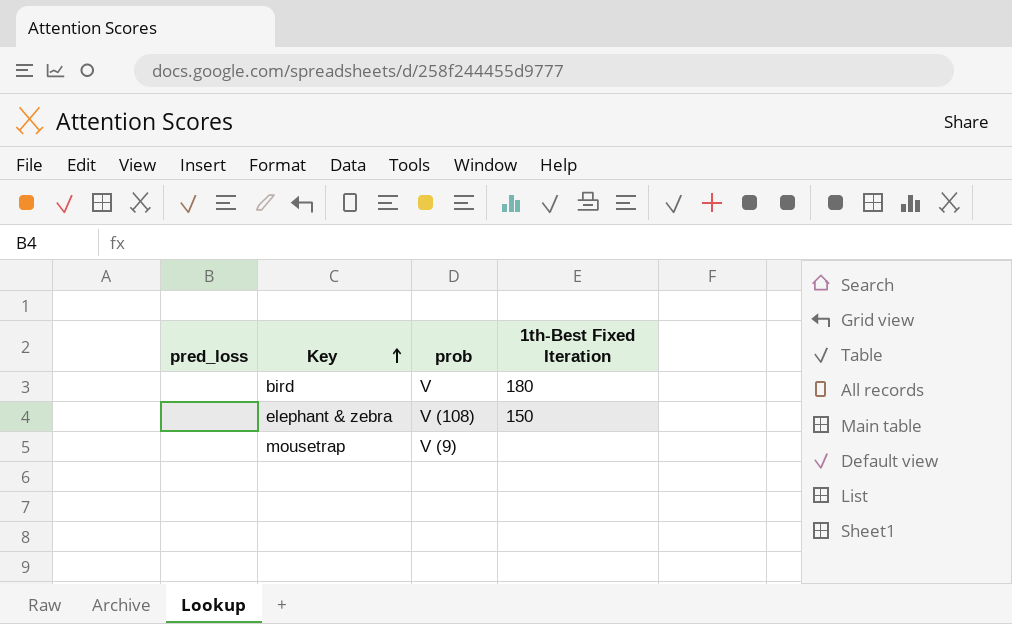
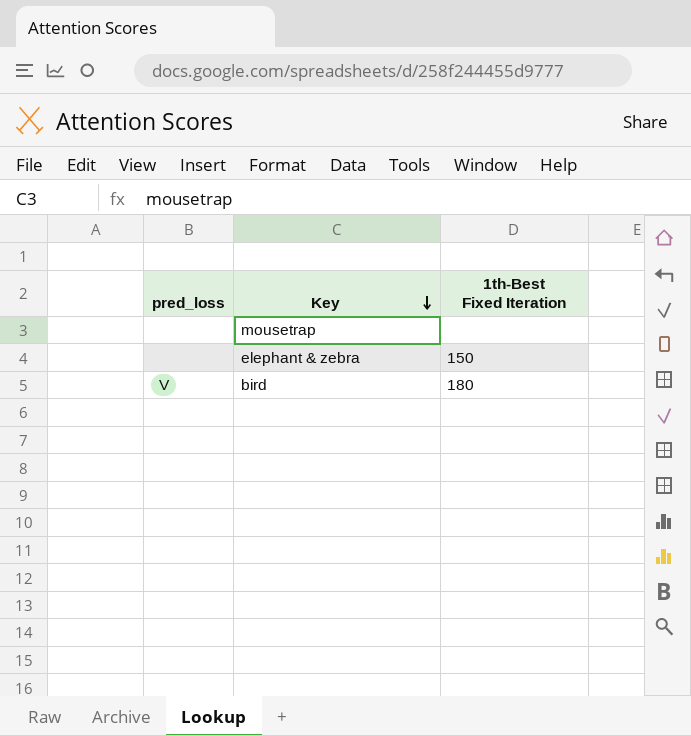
row order: Key ascending -> Key descending
column prob | position: 3 -> none
bird | pred_loss: none -> V

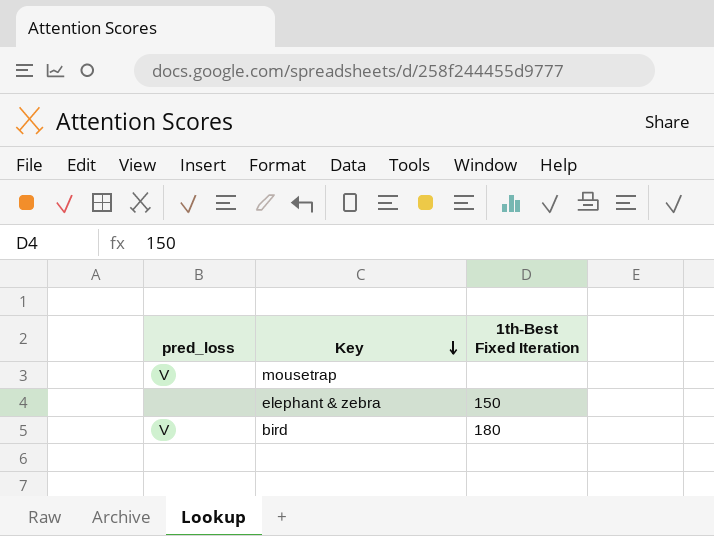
mousetrap | pred_loss: none -> V

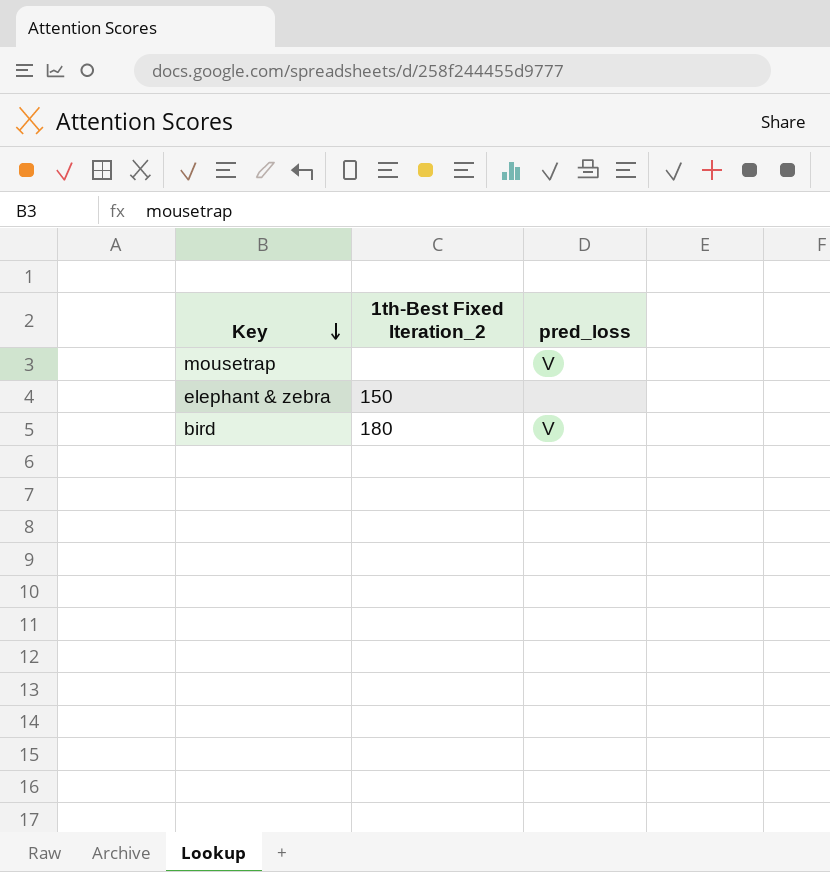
column name: 1th-Best Fixed Iteration -> 1th-Best Fixed Iteration_2
column pred_loss | position: 1 -> 3

